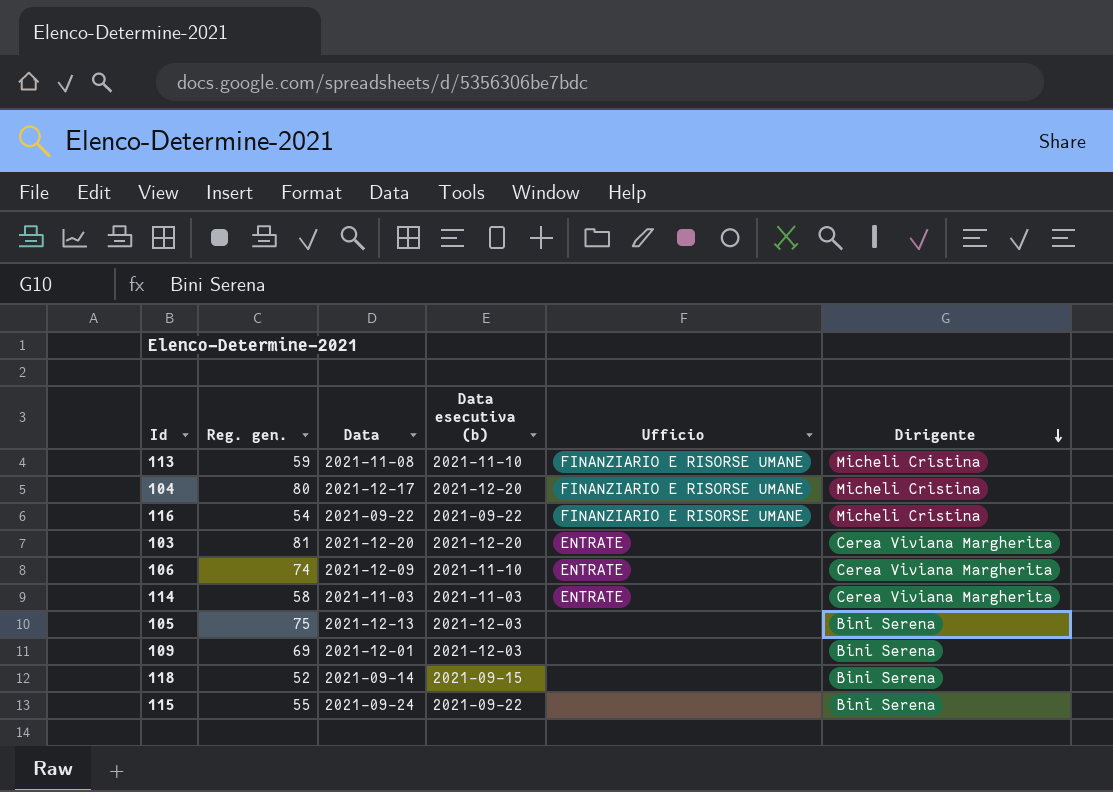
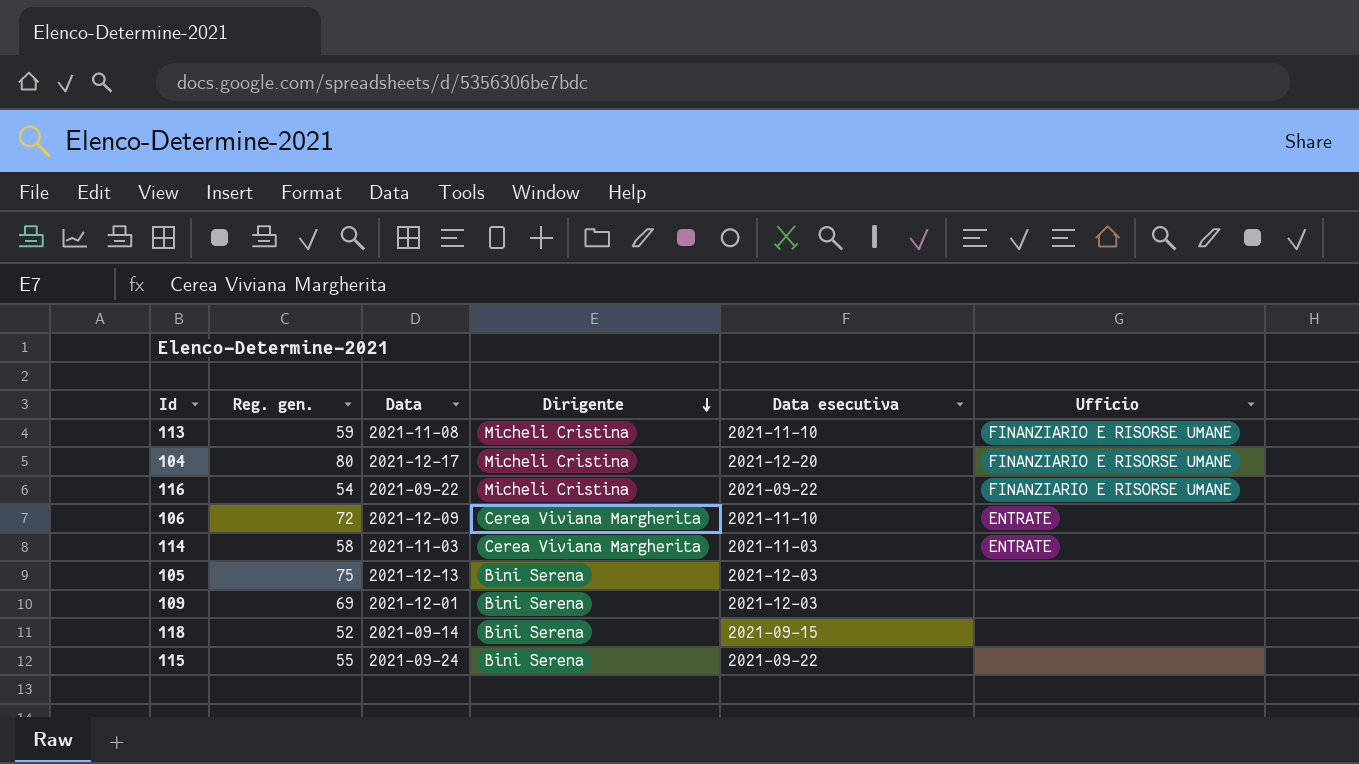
column Dirigente | position: 6 -> 4
column name: Data esecutiva (b) -> Data esecutiva
row 103: 81 | 2021-12-20 | 2021-12-20 | ENTRATE | Cerea Viviana Margherita -> none
106 | Reg. gen.: 74 -> 72

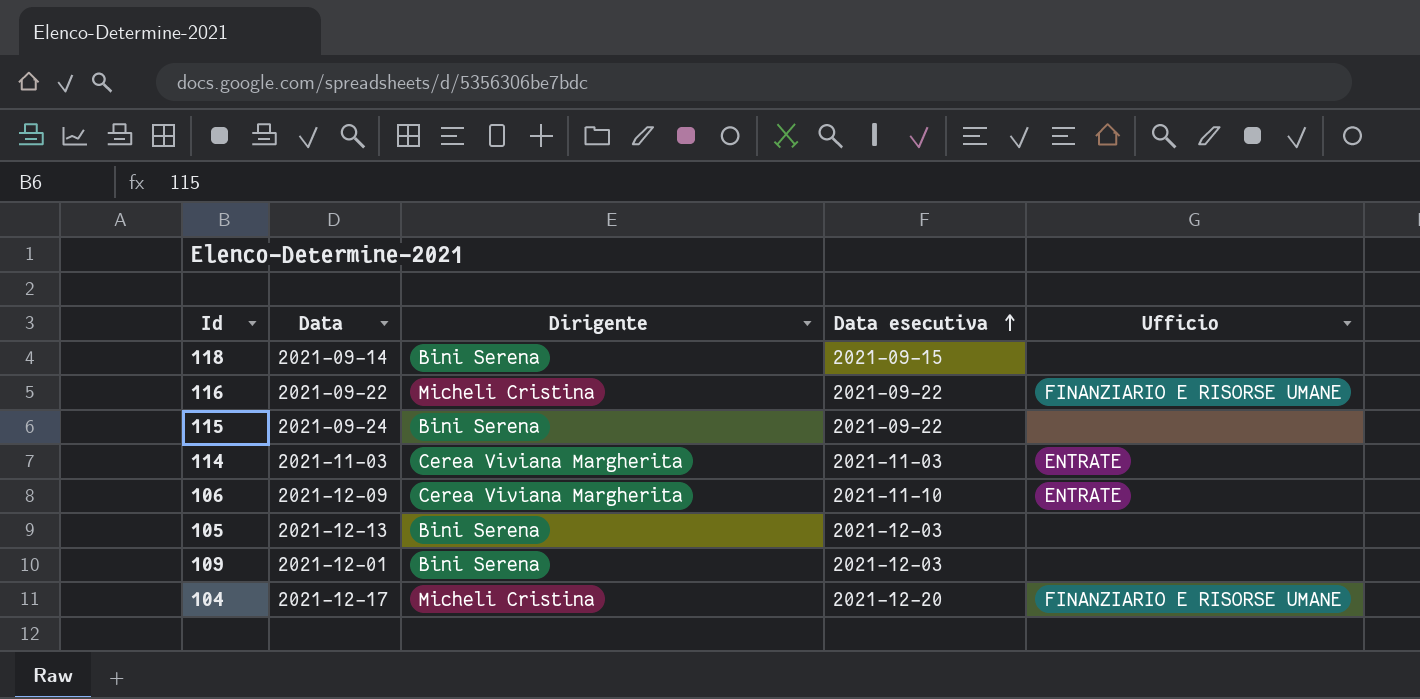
row order: Dirigente descending -> Data esecutiva ascending
column Reg. gen. | position: 2 -> none
row 113: 59 | 2021-11-08 | Micheli Cristina | 2021-11-10 | FINANZIARIO E RISORSE UMANE -> none

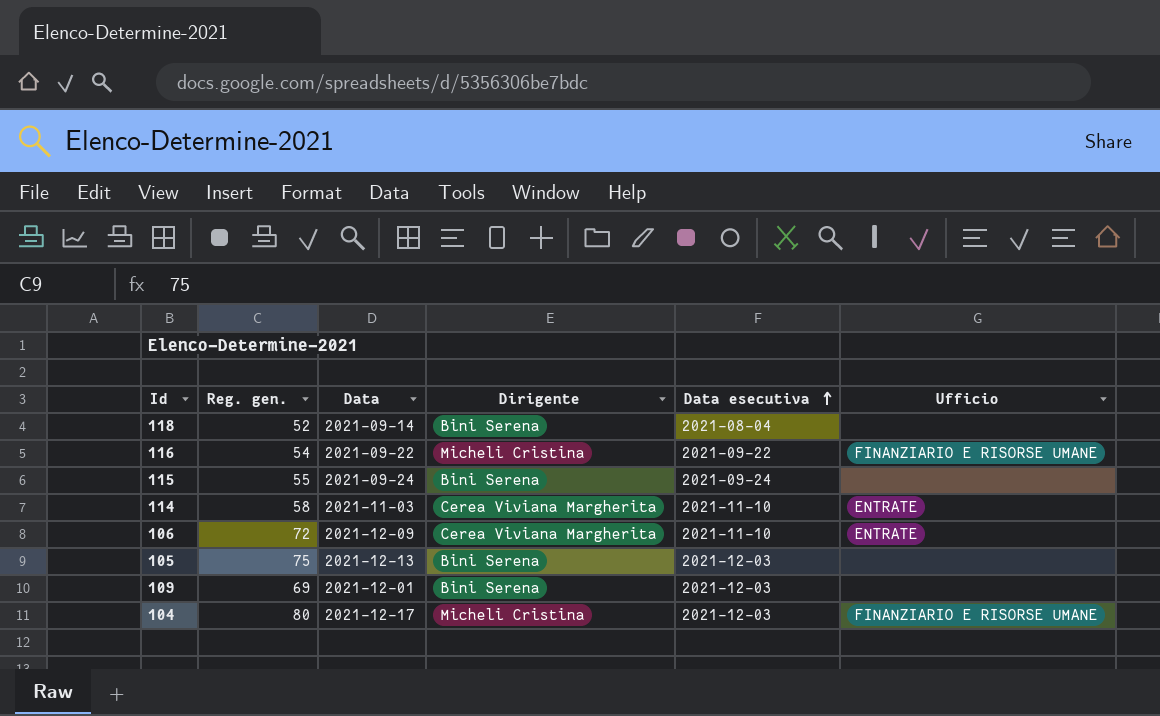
column Reg. gen. | position: none -> 2
118 | Data esecutiva: 2021-09-15 -> 2021-08-04
115 | Data esecutiva: 2021-09-22 -> 2021-09-24
114 | Data esecutiva: 2021-11-03 -> 2021-11-10
104 | Data esecutiva: 2021-12-20 -> 2021-12-03

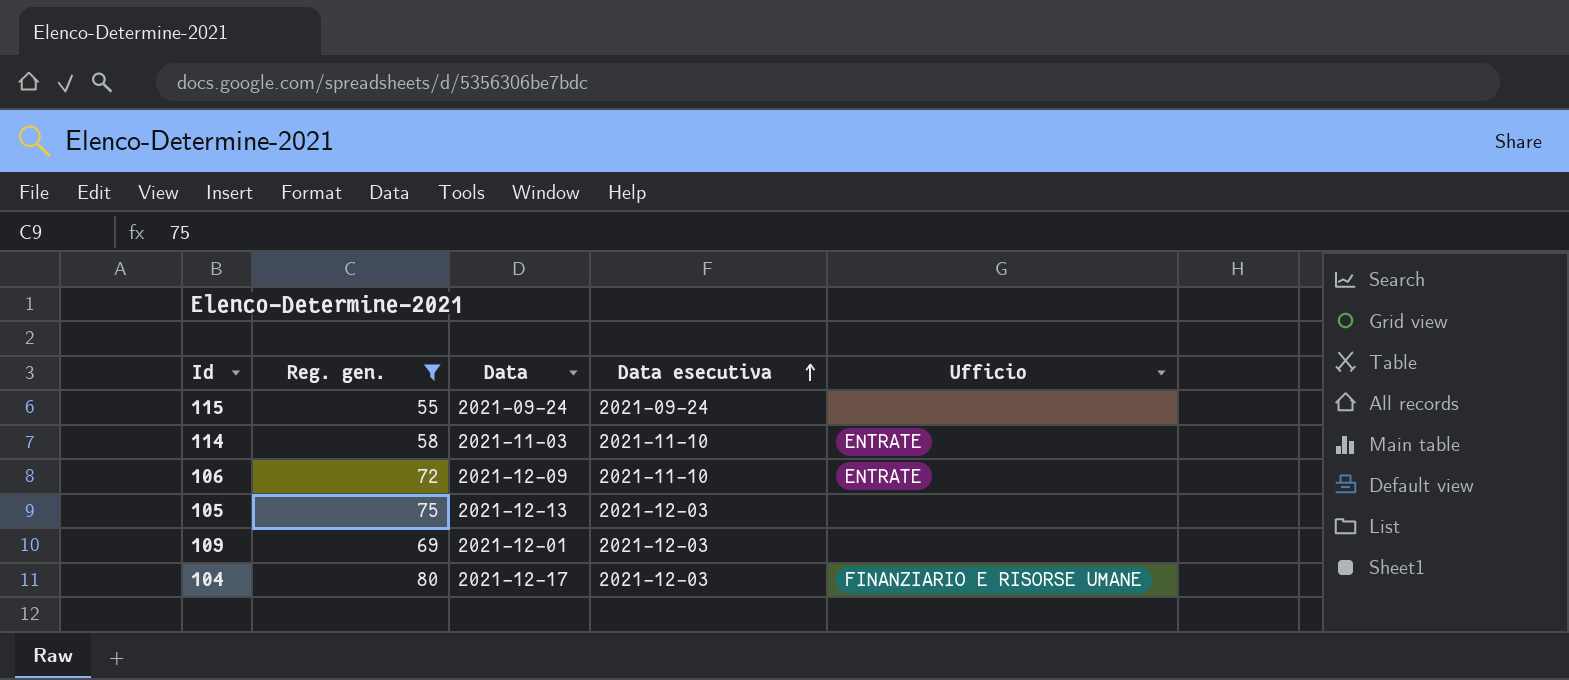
filter: none -> Reg. gen. >= 55
column Dirigente | position: 4 -> none

